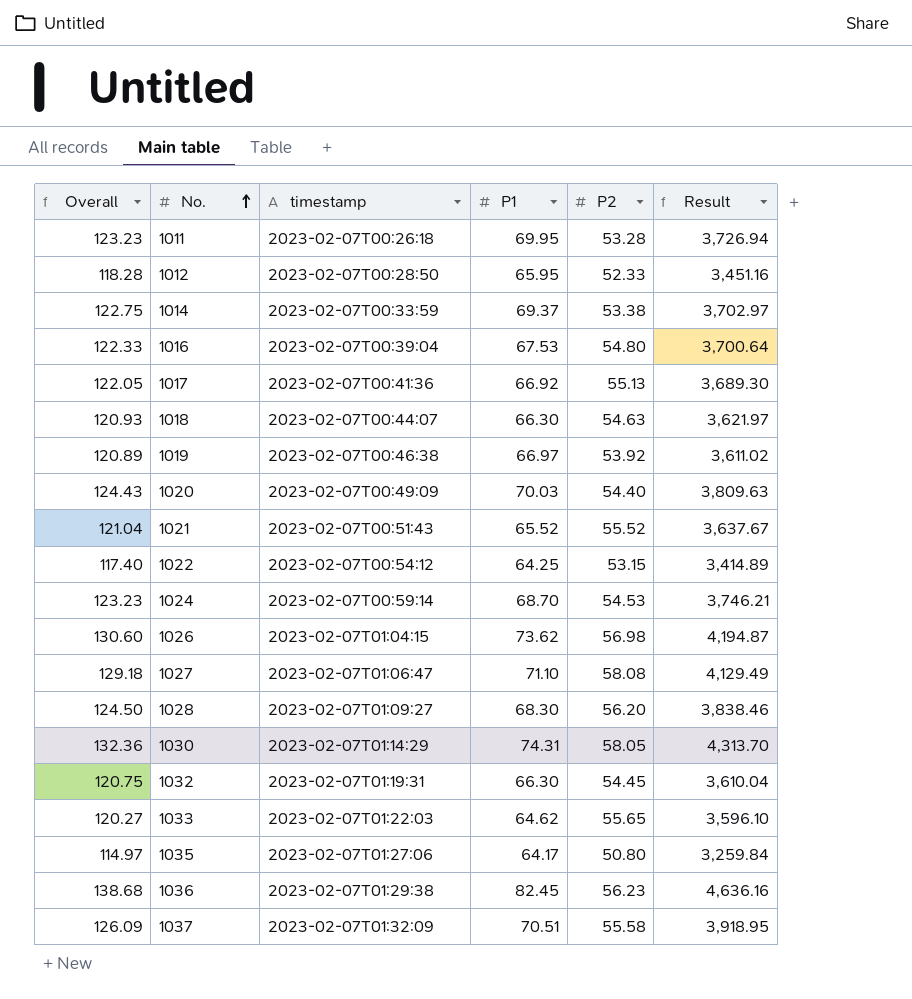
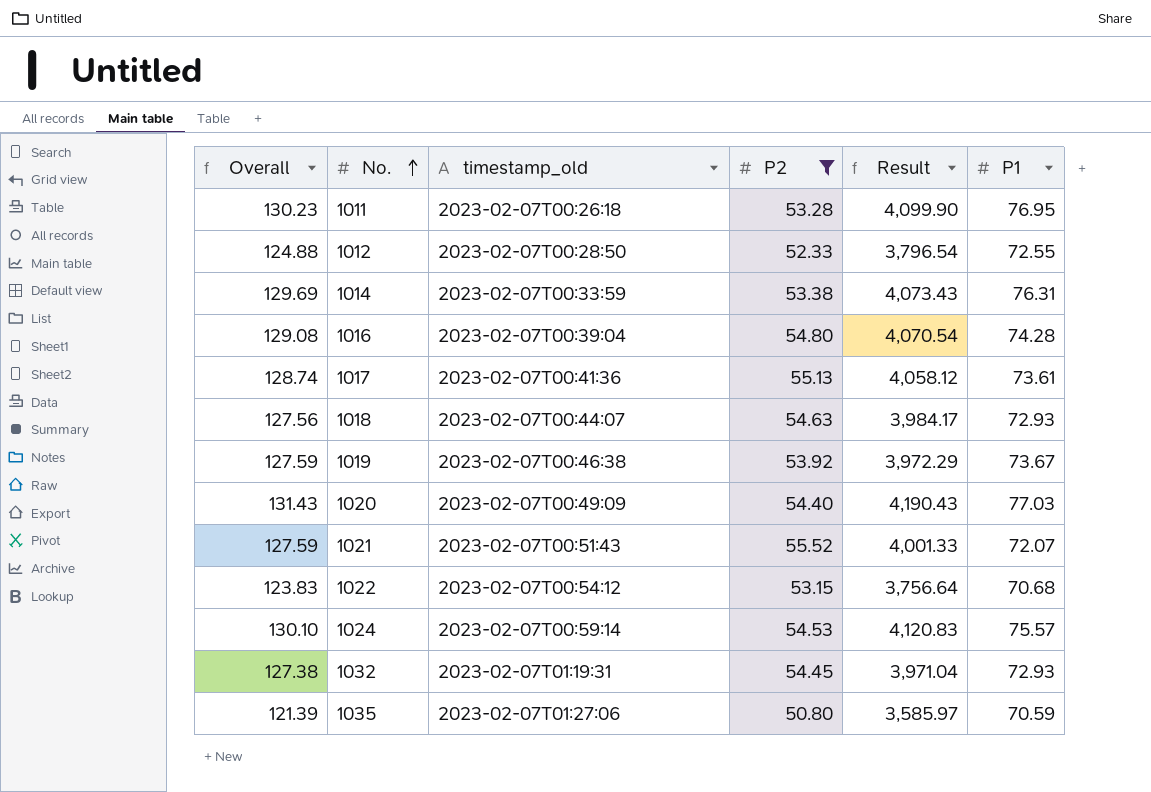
filter: none -> P2 <= 55.52
column name: timestamp -> timestamp_old
column P1 | position: 4 -> 6
1011 | Overall: 123.23 -> 130.23
1011 | Result: 3,726.94 -> 4,099.90
1011 | P1: 69.95 -> 76.95
1012 | Overall: 118.28 -> 124.88
1012 | Result: 3,451.16 -> 3,796.54
1012 | P1: 65.95 -> 72.55
1014 | Overall: 122.75 -> 129.69
1014 | Result: 3,702.97 -> 4,073.43
1014 | P1: 69.37 -> 76.31
1016 | Overall: 122.33 -> 129.08
1016 | Result: 3,700.64 -> 4,070.54
1016 | P1: 67.53 -> 74.28
1017 | Overall: 122.05 -> 128.74
1017 | Result: 3,689.30 -> 4,058.12
1017 | P1: 66.92 -> 73.61
1018 | Overall: 120.93 -> 127.56
1018 | Result: 3,621.97 -> 3,984.17
1018 | P1: 66.30 -> 72.93
1019 | Overall: 120.89 -> 127.59
1019 | Result: 3,611.02 -> 3,972.29
1019 | P1: 66.97 -> 73.67
1020 | Overall: 124.43 -> 131.43
1020 | Result: 3,809.63 -> 4,190.43
1020 | P1: 70.03 -> 77.03
1021 | Overall: 121.04 -> 127.59
1021 | Result: 3,637.67 -> 4,001.33
1021 | P1: 65.52 -> 72.07
1022 | Overall: 117.40 -> 123.83
1022 | Result: 3,414.89 -> 3,756.64
1022 | P1: 64.25 -> 70.68
1024 | Overall: 123.23 -> 130.10
1024 | Result: 3,746.21 -> 4,120.83
1024 | P1: 68.70 -> 75.57
1032 | Overall: 120.75 -> 127.38
1032 | Result: 3,610.04 -> 3,971.04
1032 | P1: 66.30 -> 72.93
1035 | Overall: 114.97 -> 121.39
1035 | Result: 3,259.84 -> 3,585.97
1035 | P1: 64.17 -> 70.59

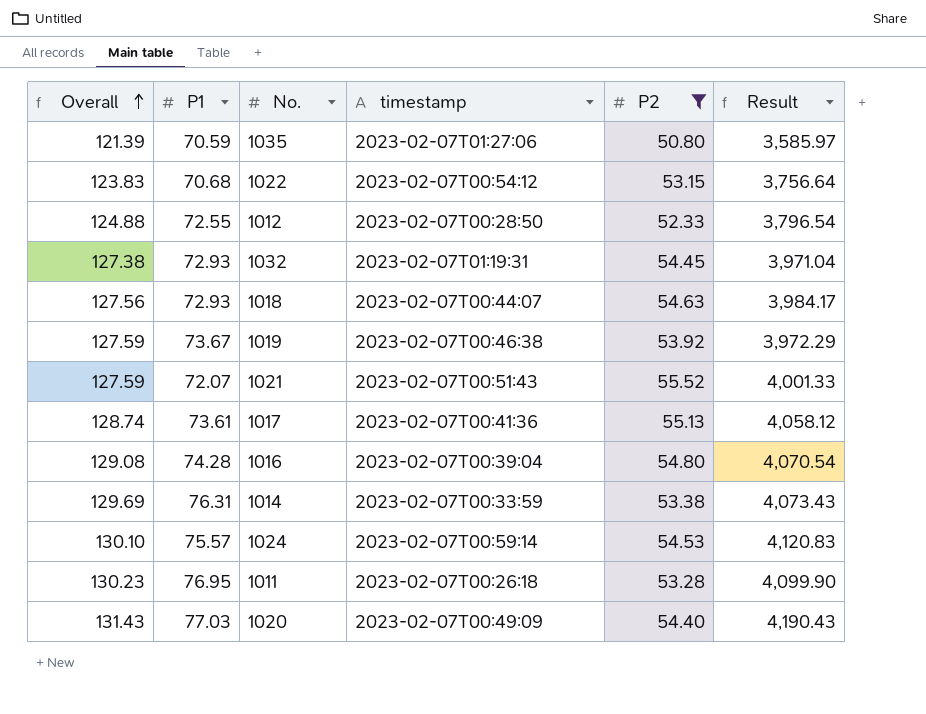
row order: No. ascending -> Overall ascending
column P1 | position: 6 -> 2
column name: timestamp_old -> timestamp

